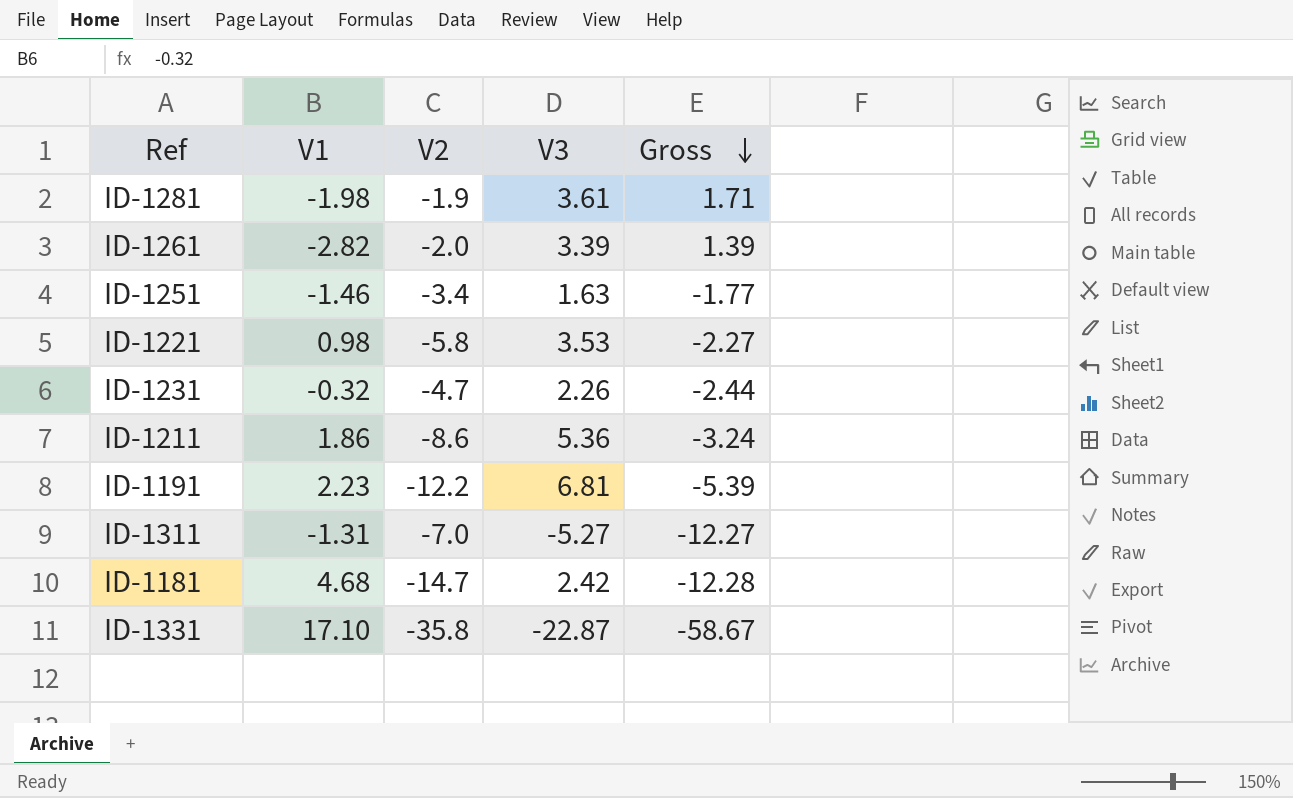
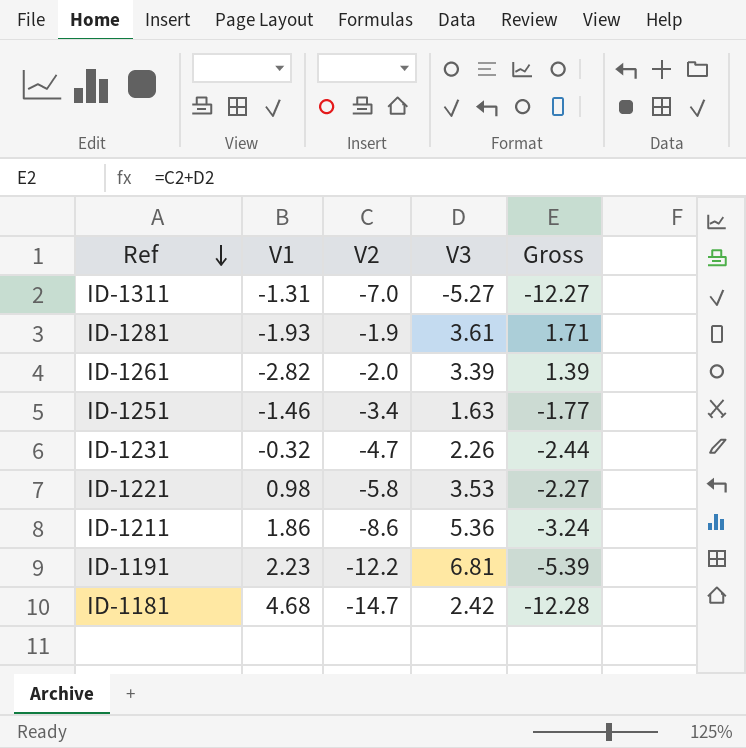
row order: Gross descending -> Ref descending
row ID-1331: 17.10 | -35.8 | -22.87 | -58.67 -> none
ID-1281 | V1: -1.98 -> -1.93

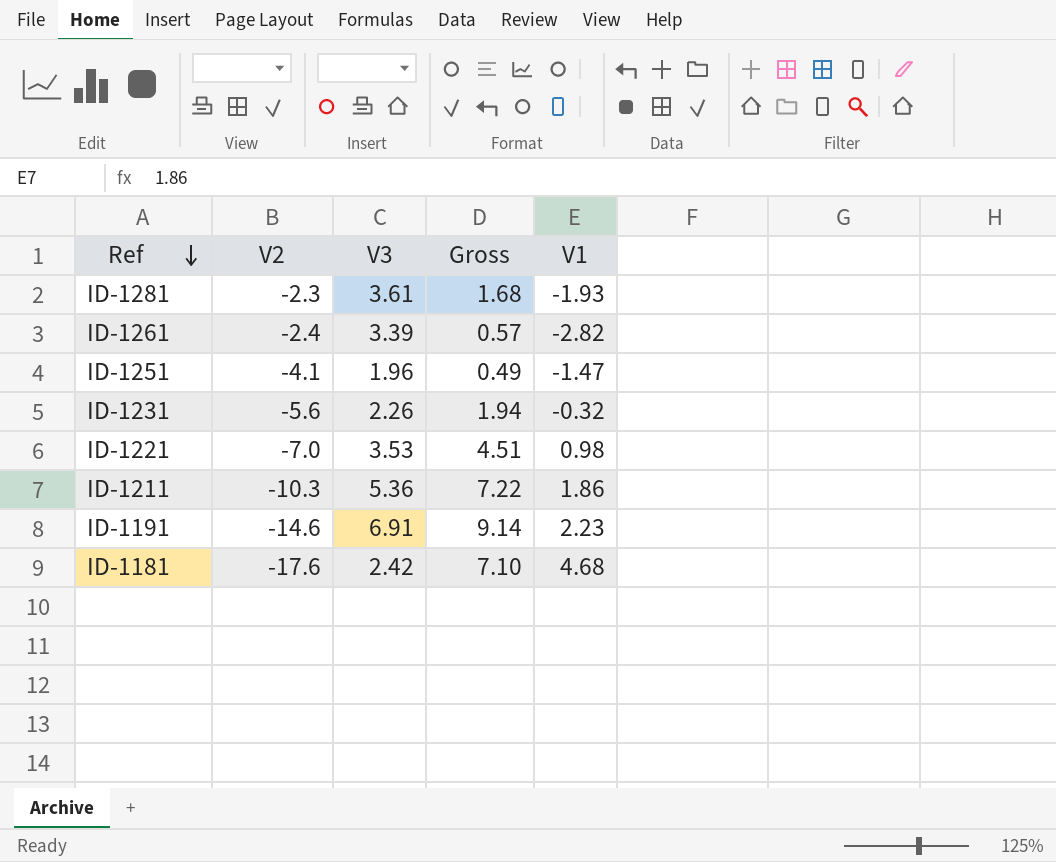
column Gross | formula: [V2] + [V3] -> [V3] + [V1]
column V1 | position: 2 -> 5
row ID-1311: -1.31 | -7.0 | -5.27 | -12.27 -> none
ID-1281 | V2: -1.9 -> -2.3
ID-1261 | V2: -2.0 -> -2.4
ID-1251 | V2: -3.4 -> -4.1
ID-1251 | V3: 1.63 -> 1.96
ID-1251 | V1: -1.46 -> -1.47
ID-1231 | V2: -4.7 -> -5.6
ID-1221 | V2: -5.8 -> -7.0
ID-1211 | V2: -8.6 -> -10.3
ID-1191 | V2: -12.2 -> -14.6
ID-1191 | V3: 6.81 -> 6.91
ID-1181 | V2: -14.7 -> -17.6

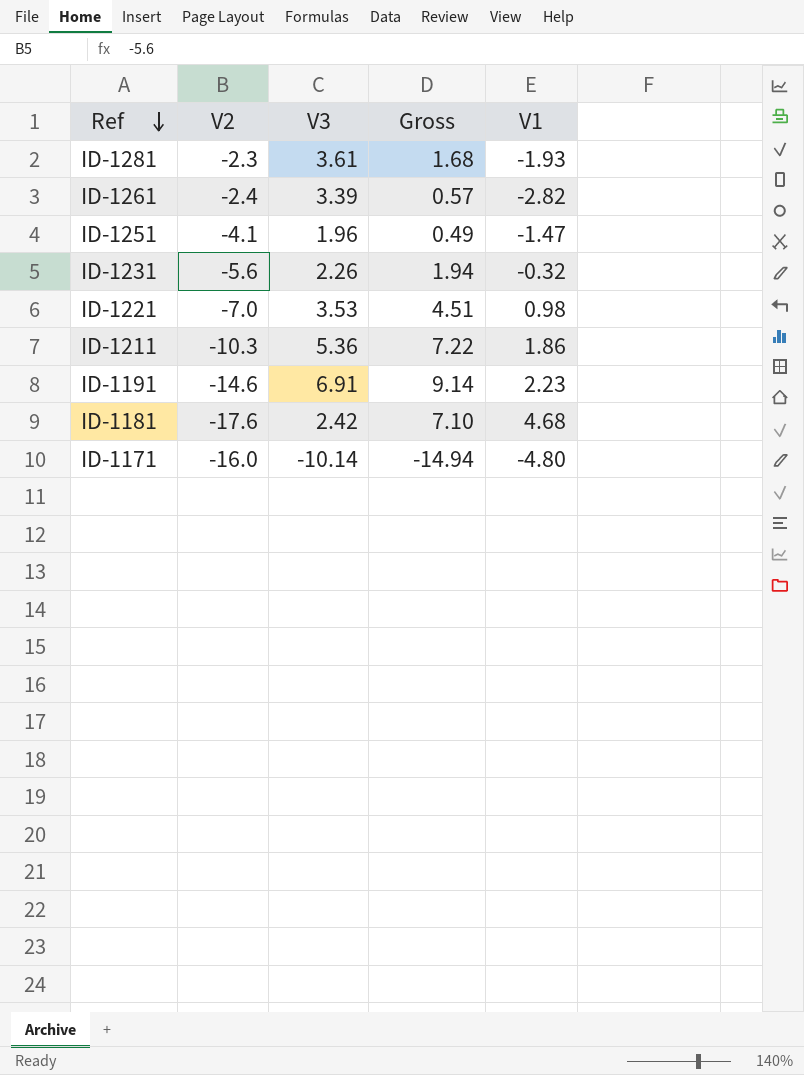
row ID-1171: none -> -16.0 | -10.14 | -14.94 | -4.80

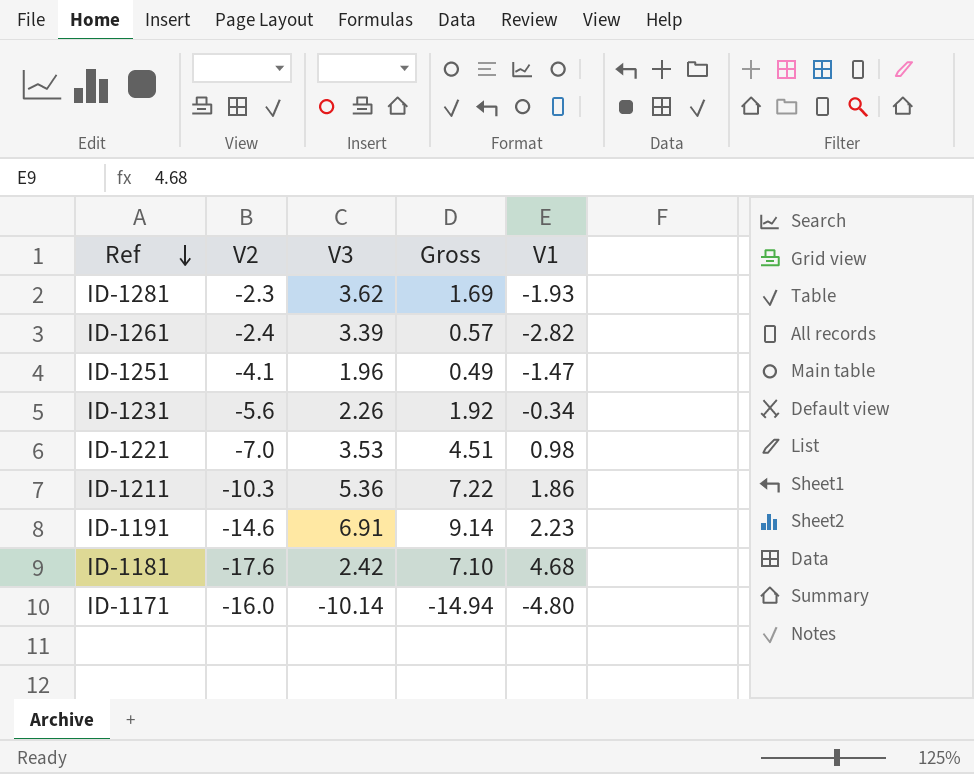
ID-1281 | V3: 3.61 -> 3.62
ID-1281 | Gross: 1.68 -> 1.69
ID-1231 | Gross: 1.94 -> 1.92
ID-1231 | V1: -0.32 -> -0.34

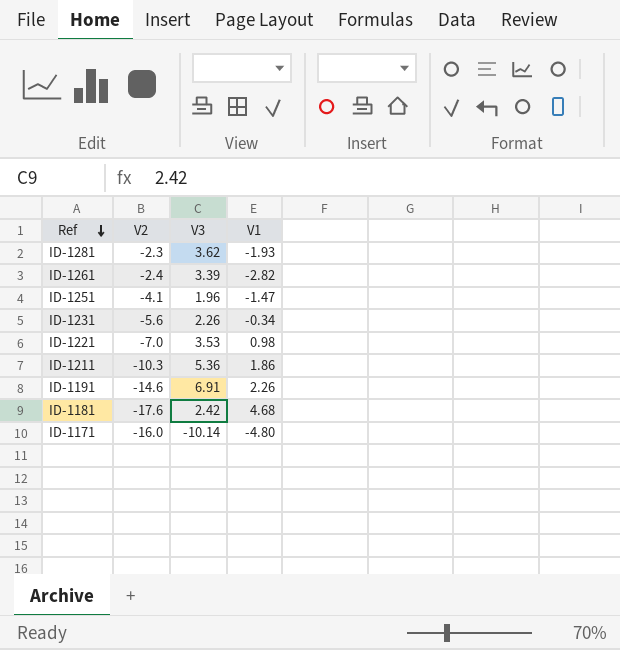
column Gross | formula: [V3] + [V1] -> none
ID-1191 | V1: 2.23 -> 2.26

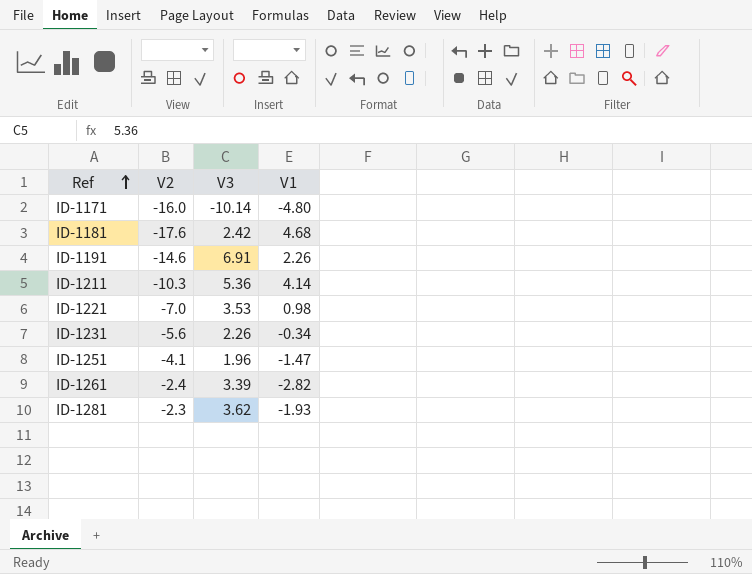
row order: Ref descending -> Ref ascending
ID-1211 | V1: 1.86 -> 4.14

